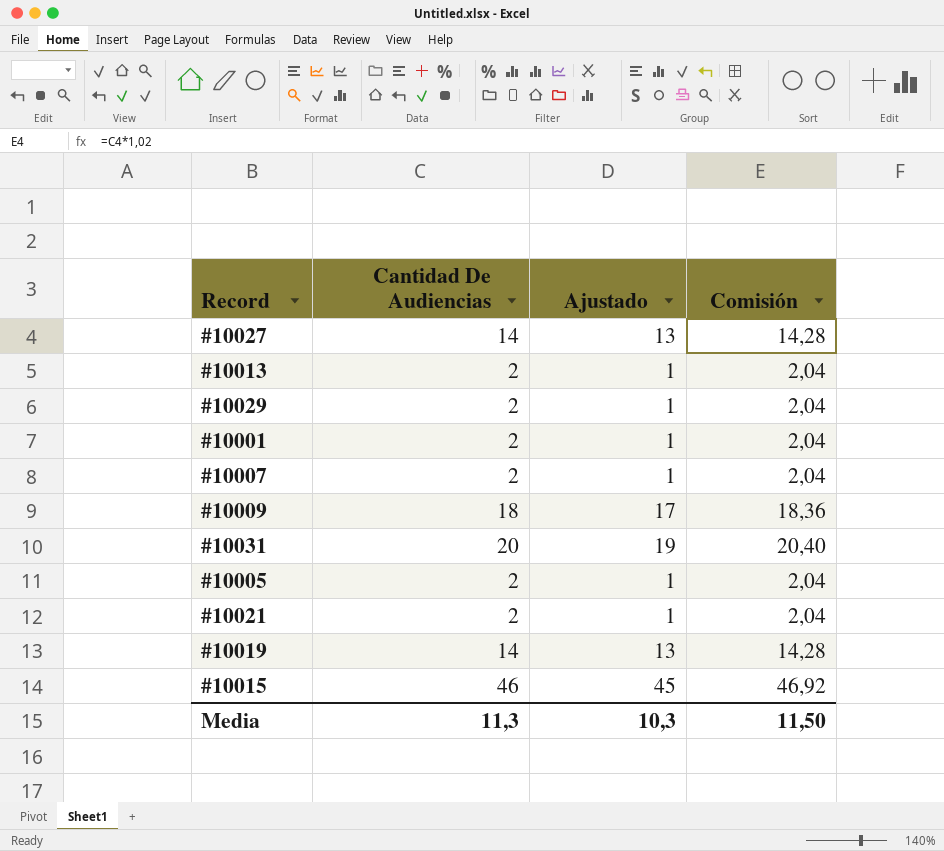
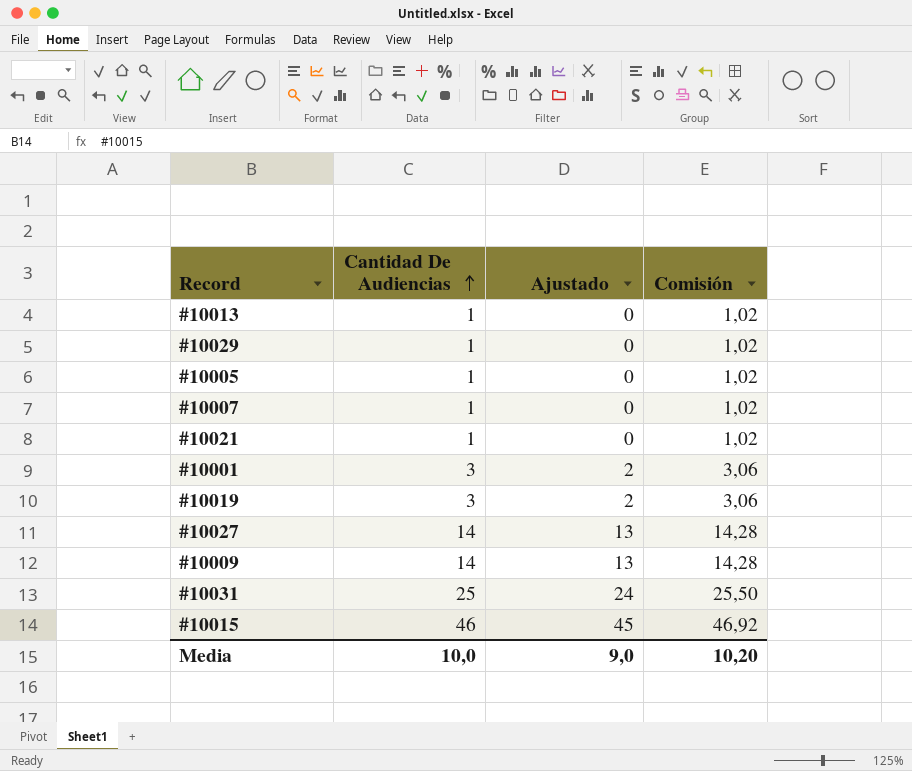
row order: none -> Cantidad De Audiencias ascending
#10013 | Cantidad De Audiencias: 2 -> 1
#10013 | Ajustado: 1 -> 0
#10013 | Comisión: 2,04 -> 1,02
#10029 | Cantidad De Audiencias: 2 -> 1
#10029 | Ajustado: 1 -> 0
#10029 | Comisión: 2,04 -> 1,02
#10005 | Cantidad De Audiencias: 2 -> 1
#10005 | Ajustado: 1 -> 0
#10005 | Comisión: 2,04 -> 1,02
#10007 | Cantidad De Audiencias: 2 -> 1
#10007 | Ajustado: 1 -> 0
#10007 | Comisión: 2,04 -> 1,02
#10021 | Cantidad De Audiencias: 2 -> 1
#10021 | Ajustado: 1 -> 0
#10021 | Comisión: 2,04 -> 1,02
#10001 | Cantidad De Audiencias: 2 -> 3
#10001 | Ajustado: 1 -> 2
#10001 | Comisión: 2,04 -> 3,06
#10019 | Cantidad De Audiencias: 14 -> 3
#10019 | Ajustado: 13 -> 2
#10019 | Comisión: 14,28 -> 3,06
#10009 | Cantidad De Audiencias: 18 -> 14
#10009 | Ajustado: 17 -> 13
#10009 | Comisión: 18,36 -> 14,28
#10031 | Cantidad De Audiencias: 20 -> 25
#10031 | Ajustado: 19 -> 24
#10031 | Comisión: 20,40 -> 25,50
Media | Cantidad De Audiencias: 11,3 -> 10,0
Media | Ajustado: 10,3 -> 9,0
Media | Comisión: 11,50 -> 10,20

